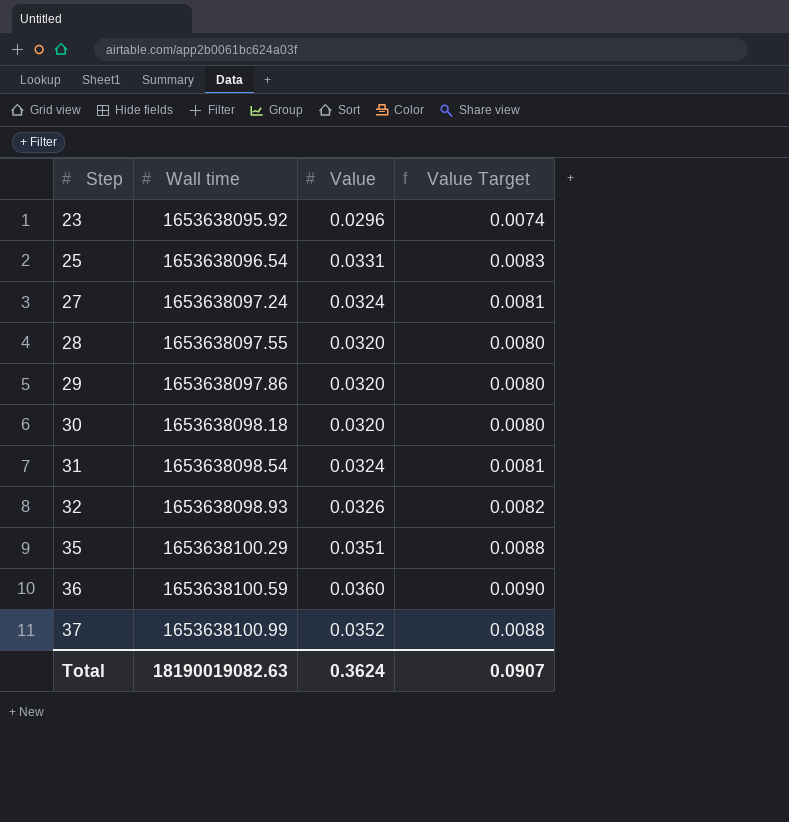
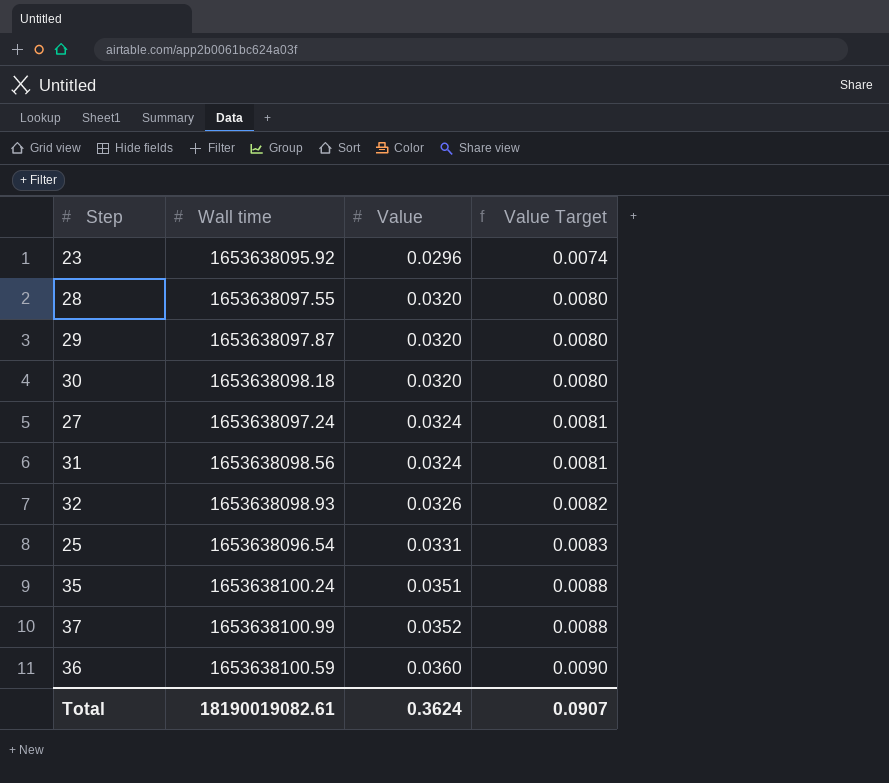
row order: Step ascending -> Value ascending
29 | Wall time: 1653638097.86 -> 1653638097.87
31 | Wall time: 1653638098.54 -> 1653638098.56
35 | Wall time: 1653638100.29 -> 1653638100.24
Total | Wall time: 18190019082.63 -> 18190019082.61

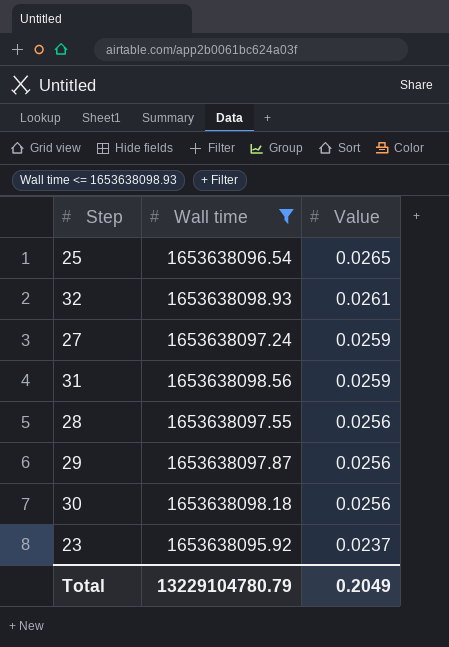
filter: none -> Wall time <= 1653638098.93
row order: Value ascending -> Value descending
column Value Target | formula: [Value] * 0.25 -> none
25 | Value: 0.0331 -> 0.0265
32 | Value: 0.0326 -> 0.0261
27 | Value: 0.0324 -> 0.0259
31 | Value: 0.0324 -> 0.0259
28 | Value: 0.0320 -> 0.0256
29 | Value: 0.0320 -> 0.0256
30 | Value: 0.0320 -> 0.0256
23 | Value: 0.0296 -> 0.0237
Total | Wall time: 18190019082.61 -> 13229104780.79
Total | Value: 0.3624 -> 0.2049

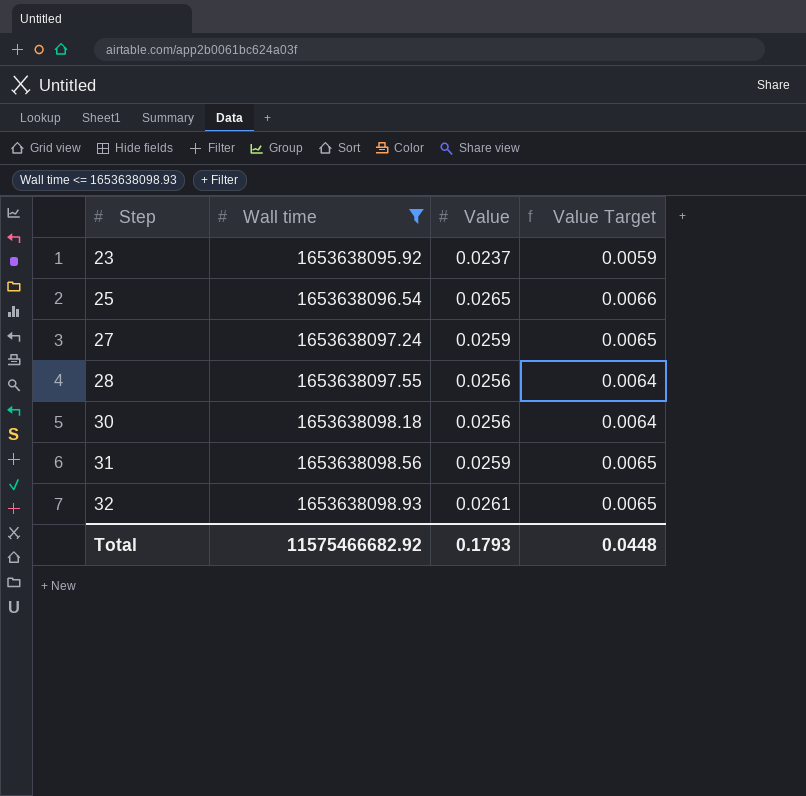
row order: Value descending -> Step ascending
column Value Target | formula: none -> [Value] * 0.25
row 29: 1653638097.87 | 0.0256 -> none
Total | Wall time: 13229104780.79 -> 11575466682.92
Total | Value: 0.2049 -> 0.1793

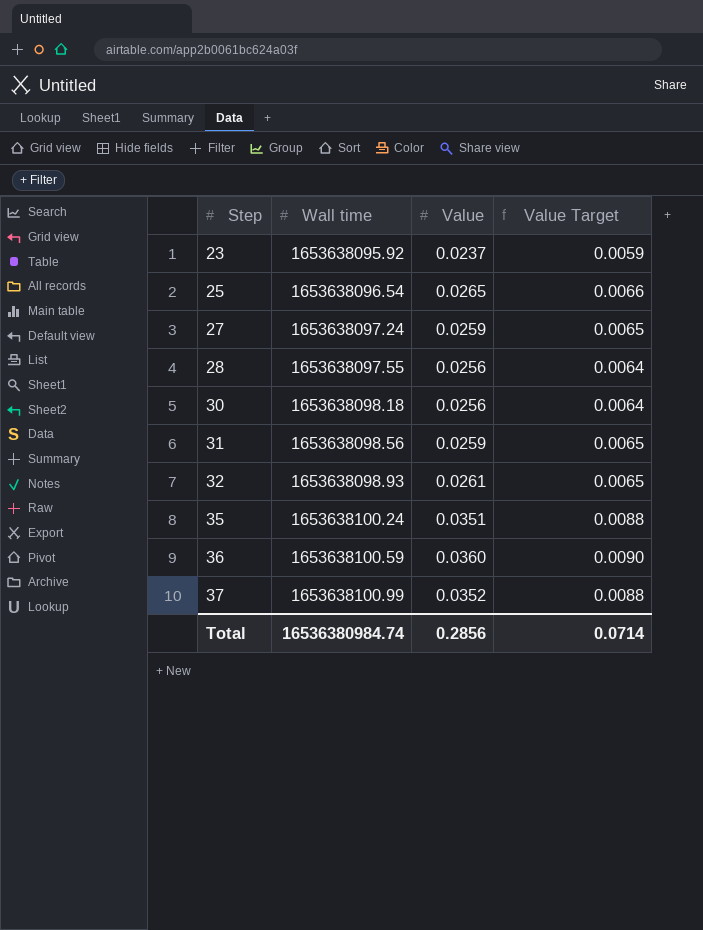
filter: Wall time <= 1653638098.93 -> none
Total | Wall time: 11575466682.92 -> 16536380984.74
Total | Value: 0.1793 -> 0.2856
Total | Value Target: 0.0448 -> 0.0714

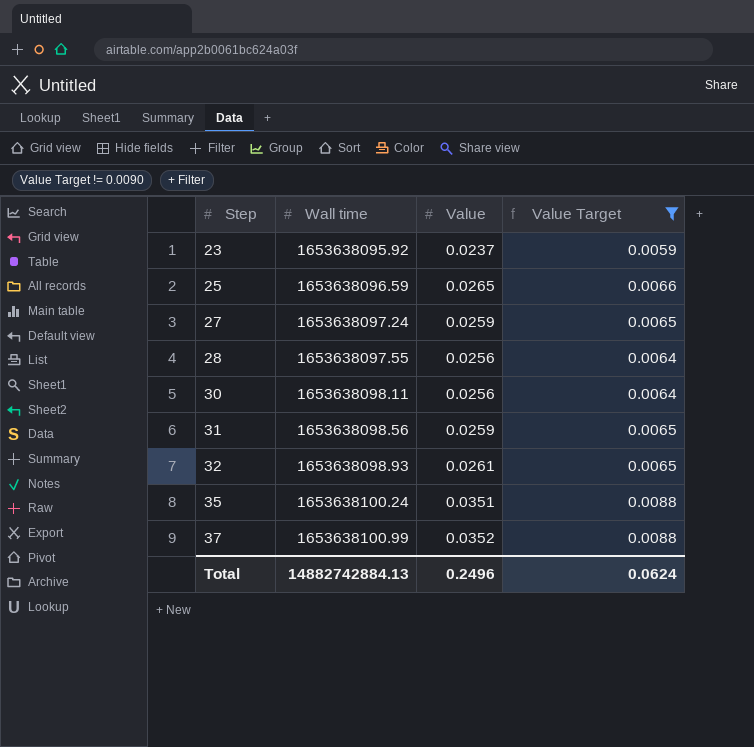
filter: none -> Value Target != 0.0090
25 | Wall time: 1653638096.54 -> 1653638096.59
30 | Wall time: 1653638098.18 -> 1653638098.11
Total | Wall time: 16536380984.74 -> 14882742884.13
Total | Value: 0.2856 -> 0.2496
Total | Value Target: 0.0714 -> 0.0624

